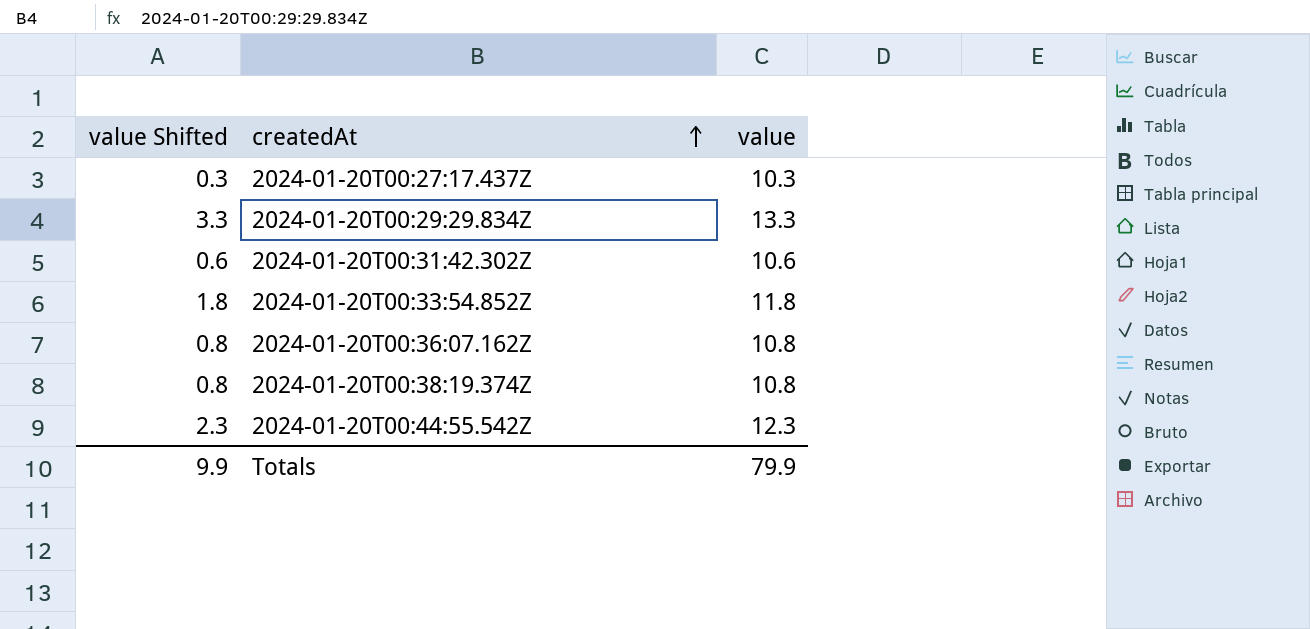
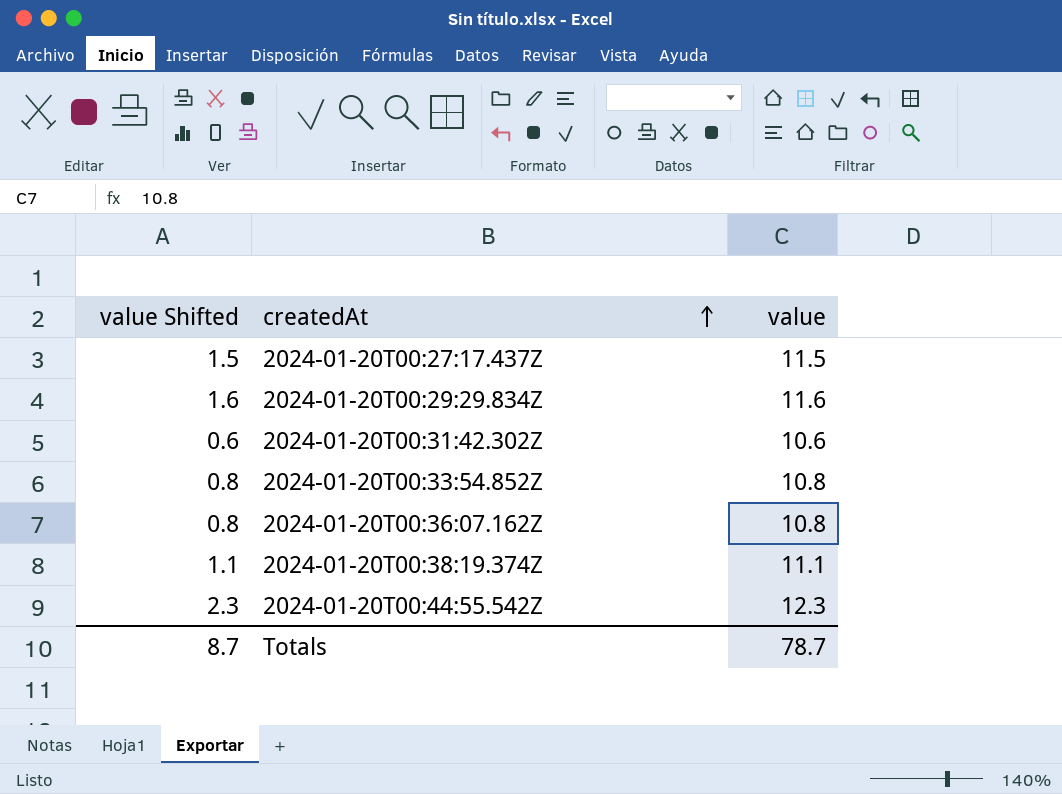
2024-01-20T00:27:17.437Z | value Shifted: 0.3 -> 1.5
2024-01-20T00:27:17.437Z | value: 10.3 -> 11.5
2024-01-20T00:29:29.834Z | value Shifted: 3.3 -> 1.6
2024-01-20T00:29:29.834Z | value: 13.3 -> 11.6
2024-01-20T00:33:54.852Z | value Shifted: 1.8 -> 0.8
2024-01-20T00:33:54.852Z | value: 11.8 -> 10.8
2024-01-20T00:38:19.374Z | value Shifted: 0.8 -> 1.1
2024-01-20T00:38:19.374Z | value: 10.8 -> 11.1
Totals | value Shifted: 9.9 -> 8.7
Totals | value: 79.9 -> 78.7

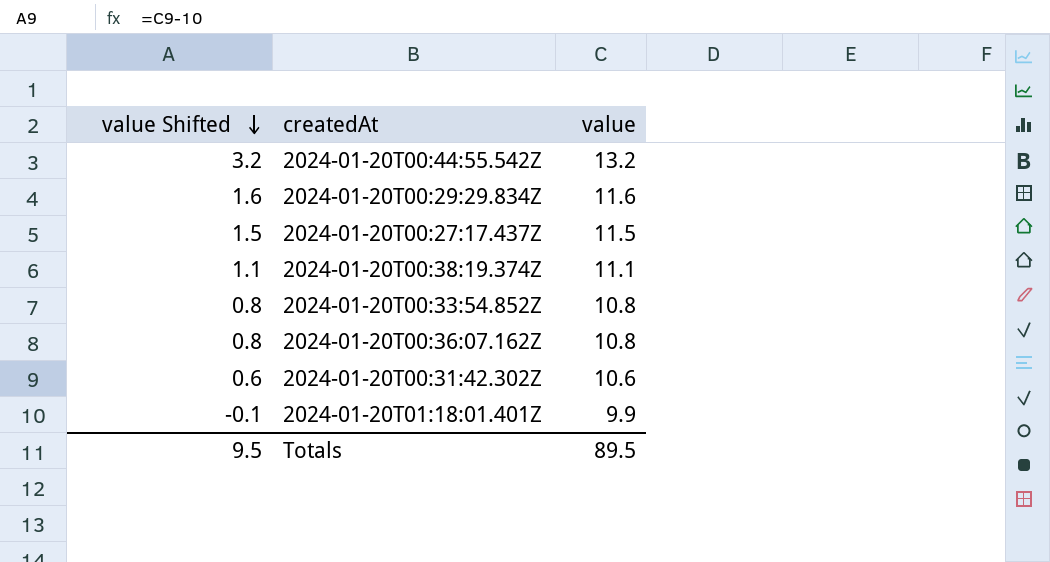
row order: createdAt ascending -> value Shifted descending
2024-01-20T00:44:55.542Z | value Shifted: 2.3 -> 3.2
2024-01-20T00:44:55.542Z | value: 12.3 -> 13.2
row 2024-01-20T01:18:01.401Z: none -> -0.1 | 9.9
Totals | value Shifted: 8.7 -> 9.5
Totals | value: 78.7 -> 89.5

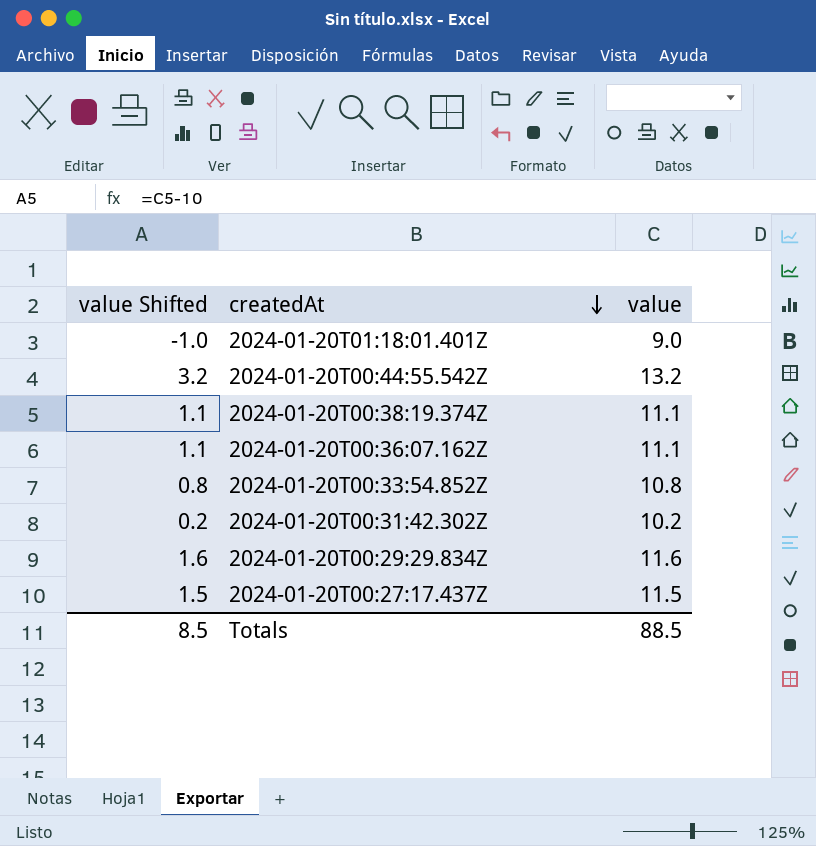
row order: value Shifted descending -> createdAt descending
2024-01-20T01:18:01.401Z | value Shifted: -0.1 -> -1.0
2024-01-20T01:18:01.401Z | value: 9.9 -> 9.0
2024-01-20T00:36:07.162Z | value Shifted: 0.8 -> 1.1
2024-01-20T00:36:07.162Z | value: 10.8 -> 11.1
2024-01-20T00:31:42.302Z | value Shifted: 0.6 -> 0.2
2024-01-20T00:31:42.302Z | value: 10.6 -> 10.2
Totals | value Shifted: 9.5 -> 8.5
Totals | value: 89.5 -> 88.5

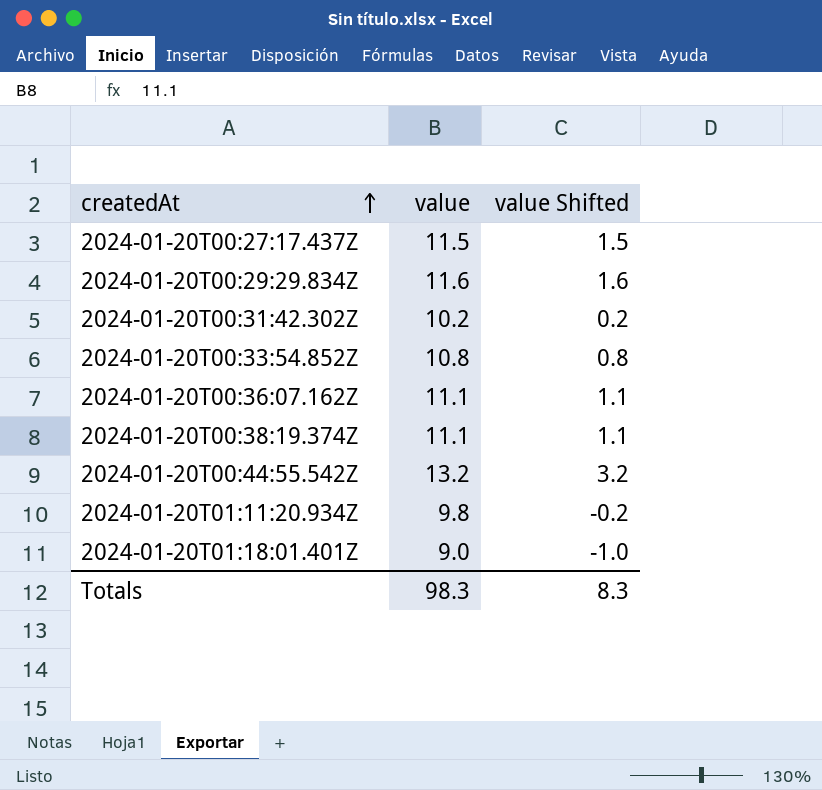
row order: createdAt descending -> createdAt ascending
column value Shifted | position: 1 -> 3
row 2024-01-20T01:11:20.934Z: none -> 9.8 | -0.2
Totals | value: 88.5 -> 98.3
Totals | value Shifted: 8.5 -> 8.3

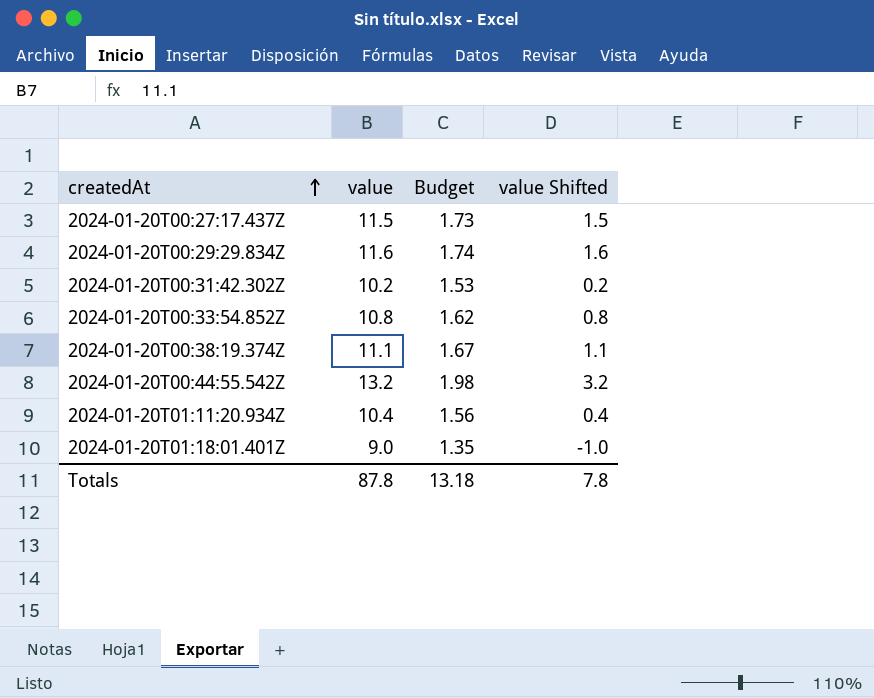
column Budget | formula: none -> [value] * 0.15
row 2024-01-20T00:36:07.162Z: 11.1 | 1.1 -> none
2024-01-20T01:11:20.934Z | value: 9.8 -> 10.4
2024-01-20T01:11:20.934Z | value Shifted: -0.2 -> 0.4
Totals | value: 98.3 -> 87.8
Totals | value Shifted: 8.3 -> 7.8

